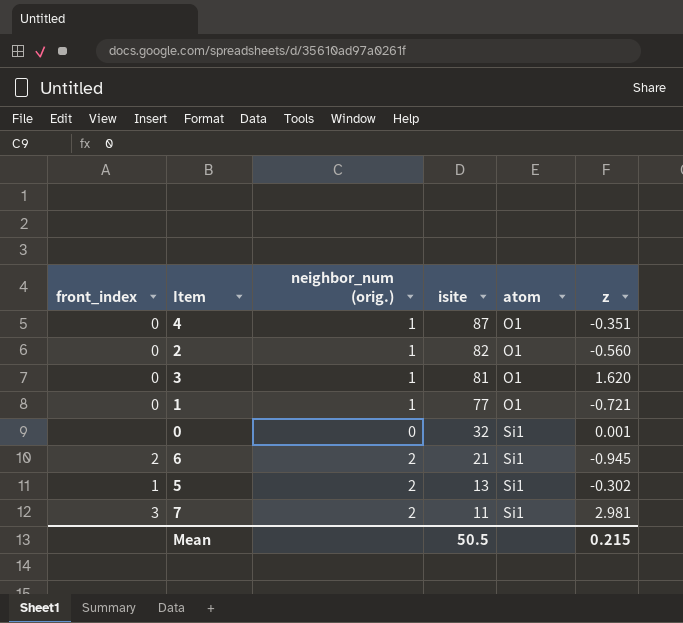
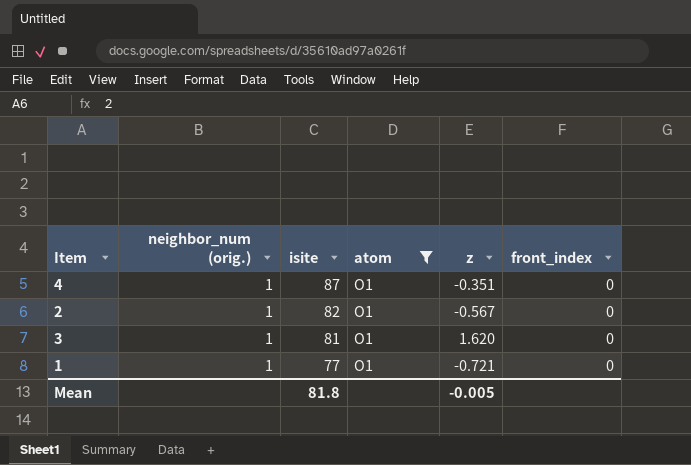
filter: none -> atom = O1
column front_index | position: 1 -> 6
2 | z: -0.560 -> -0.567
Mean | isite: 50.5 -> 81.8
Mean | z: 0.215 -> -0.005

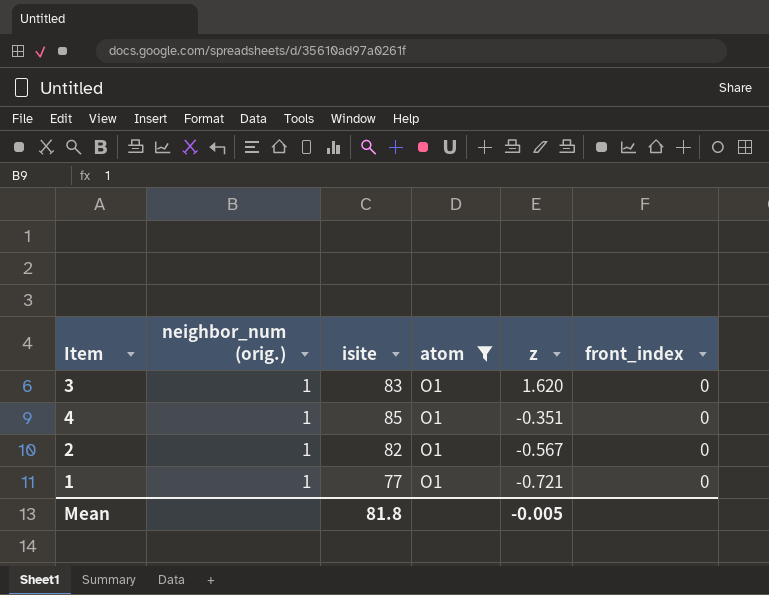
row order: isite descending -> z descending
3 | isite: 81 -> 83
4 | isite: 87 -> 85

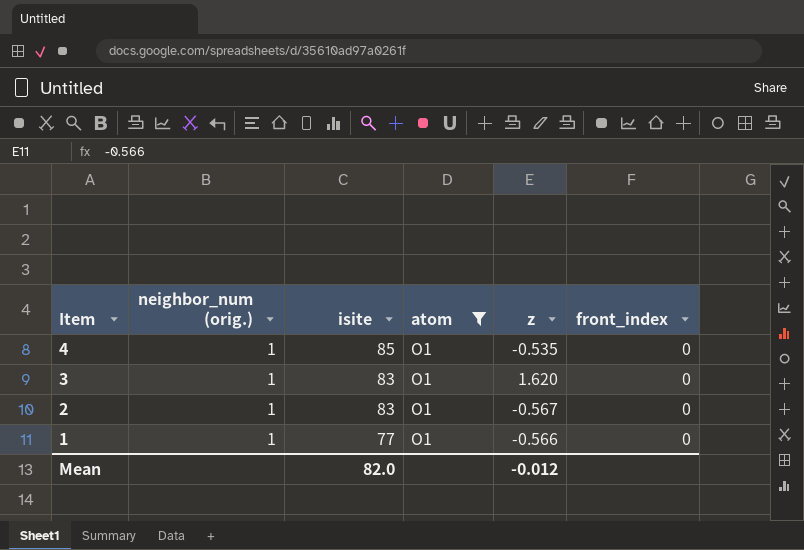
row order: z descending -> Item descending
4 | z: -0.351 -> -0.535
2 | isite: 82 -> 83
1 | z: -0.721 -> -0.566
Mean | isite: 81.8 -> 82.0
Mean | z: -0.005 -> -0.012

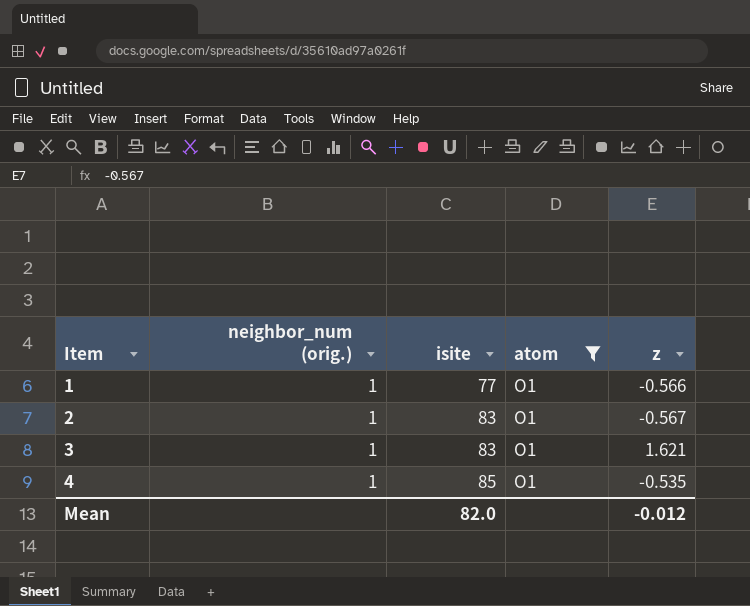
row order: Item descending -> Item ascending
column front_index | position: 6 -> none
3 | z: 1.620 -> 1.621

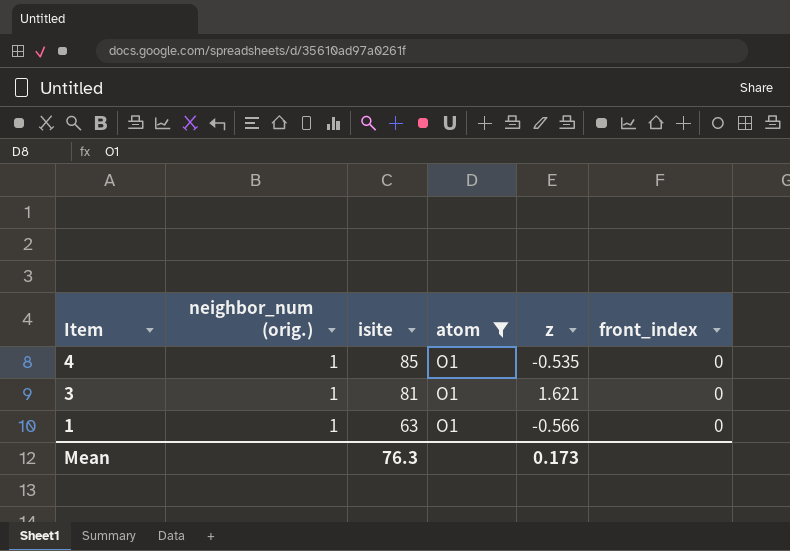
row order: Item ascending -> Item descending
column front_index | position: none -> 6
row 2: 1 | 83 | O1 | -0.567 -> none
3 | isite: 83 -> 81
1 | isite: 77 -> 63
Mean | isite: 82.0 -> 76.3
Mean | z: -0.012 -> 0.173

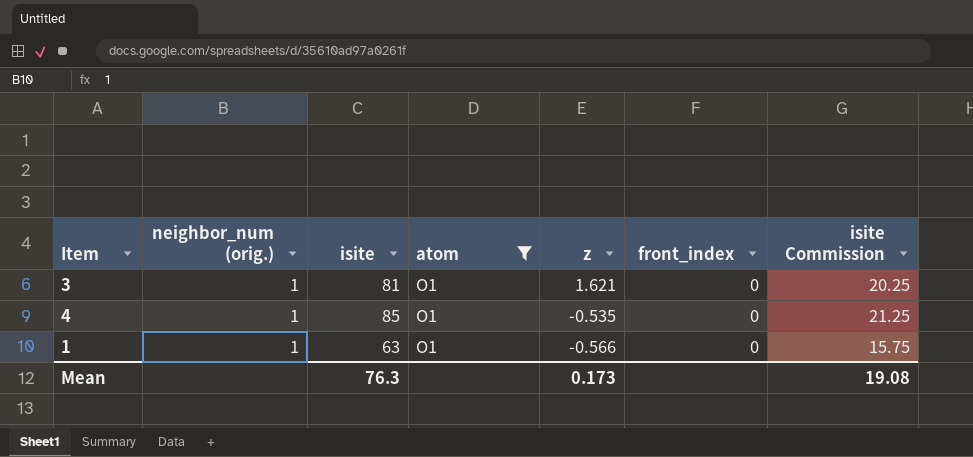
row order: Item descending -> z descending
column isite Commission | formula: none -> [isite] * 0.25

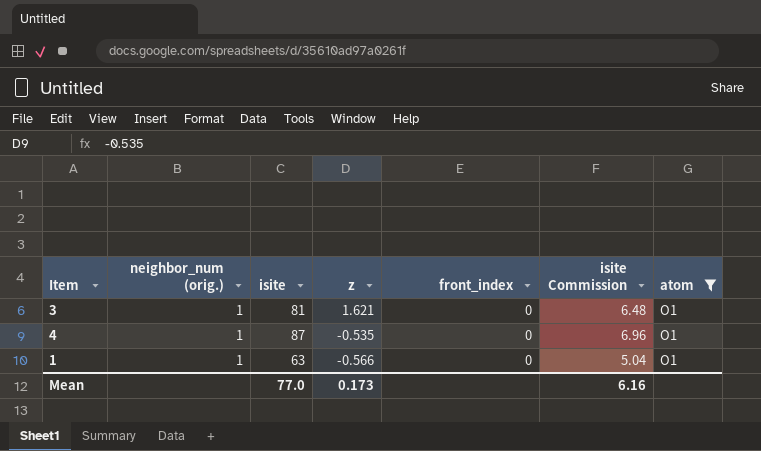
column isite Commission | formula: [isite] * 0.25 -> [isite] * 0.08
column atom | position: 4 -> 7
4 | isite: 85 -> 87
Mean | isite: 76.3 -> 77.0
Mean | isite Commission: 19.08 -> 6.16

